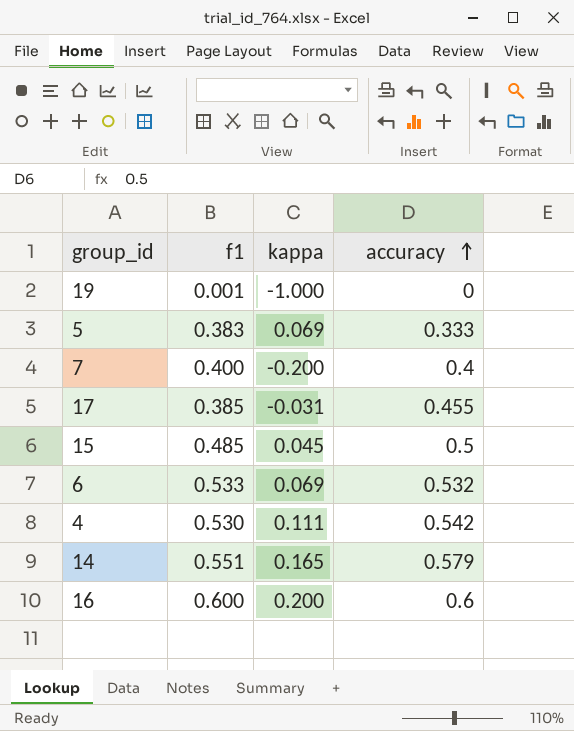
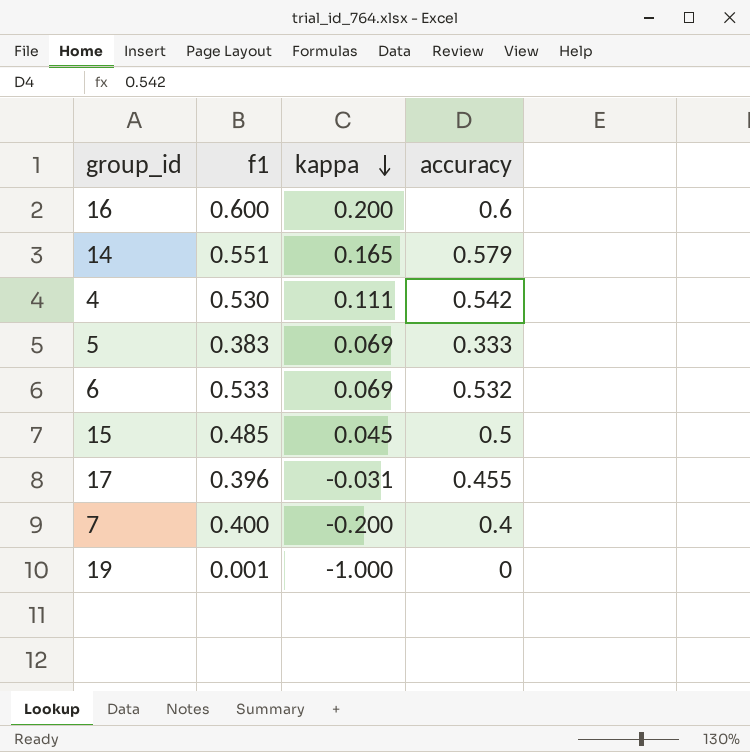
row order: accuracy ascending -> kappa descending
17 | f1: 0.385 -> 0.396

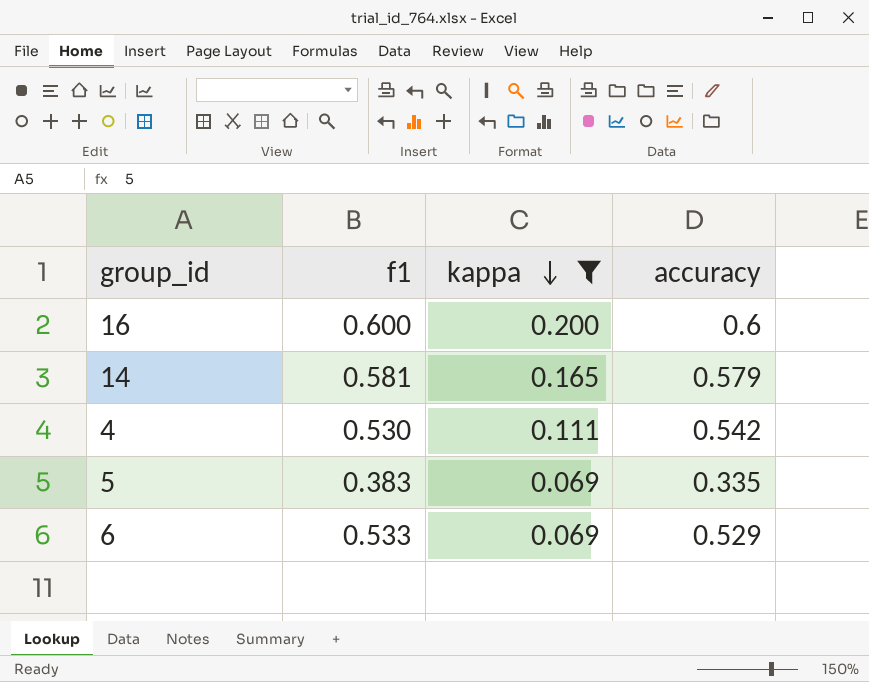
filter: none -> kappa >= 0.069
14 | f1: 0.551 -> 0.581
5 | accuracy: 0.333 -> 0.335
6 | accuracy: 0.532 -> 0.529

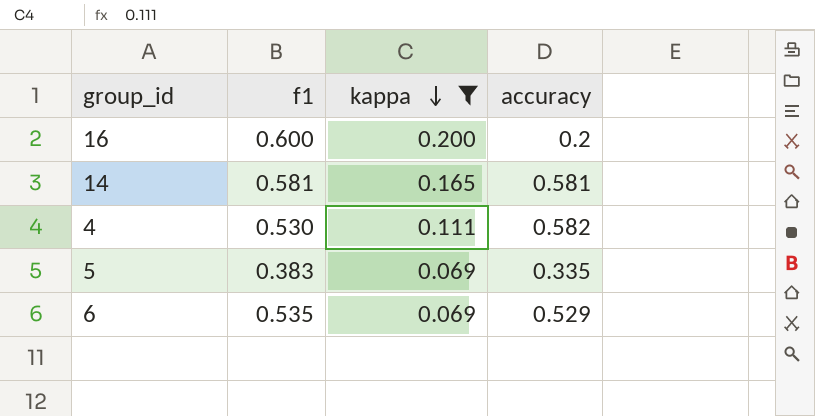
16 | accuracy: 0.6 -> 0.2
14 | accuracy: 0.579 -> 0.581
4 | accuracy: 0.542 -> 0.582
6 | f1: 0.533 -> 0.535

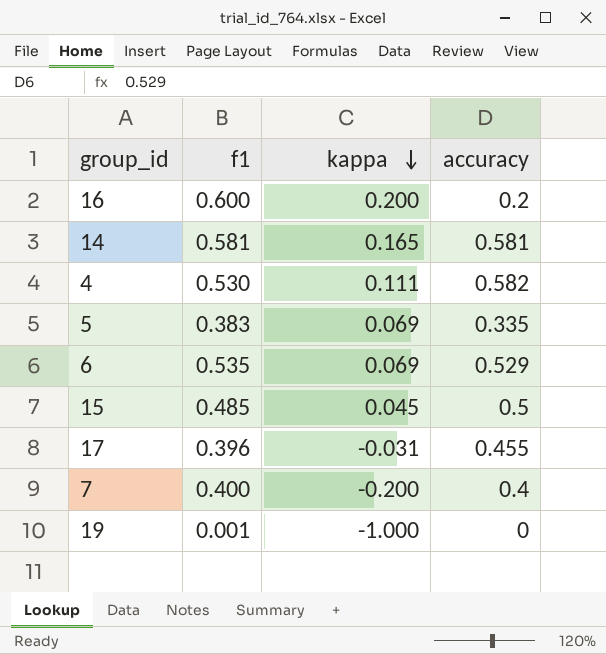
filter: kappa >= 0.069 -> none

